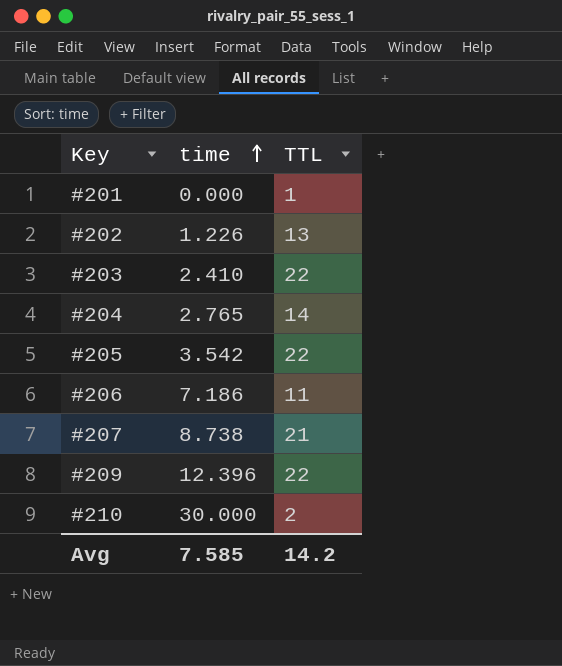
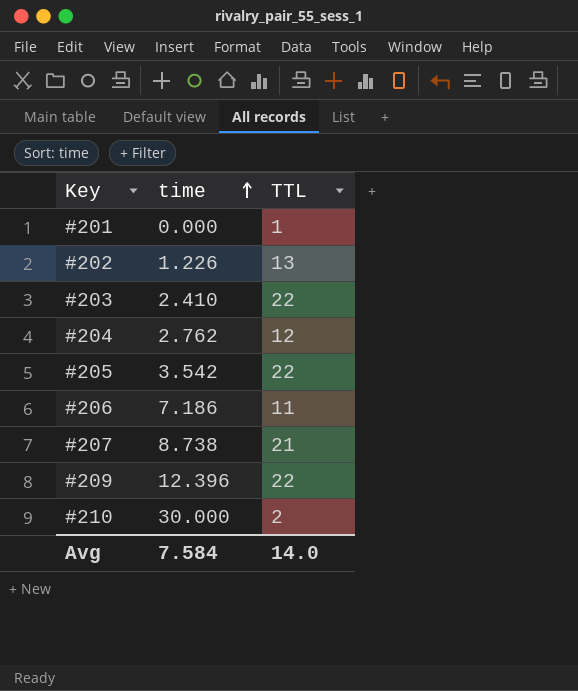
#204 | time: 2.765 -> 2.762
#204 | TTL: 14 -> 12
Avg | time: 7.585 -> 7.584
Avg | TTL: 14.2 -> 14.0

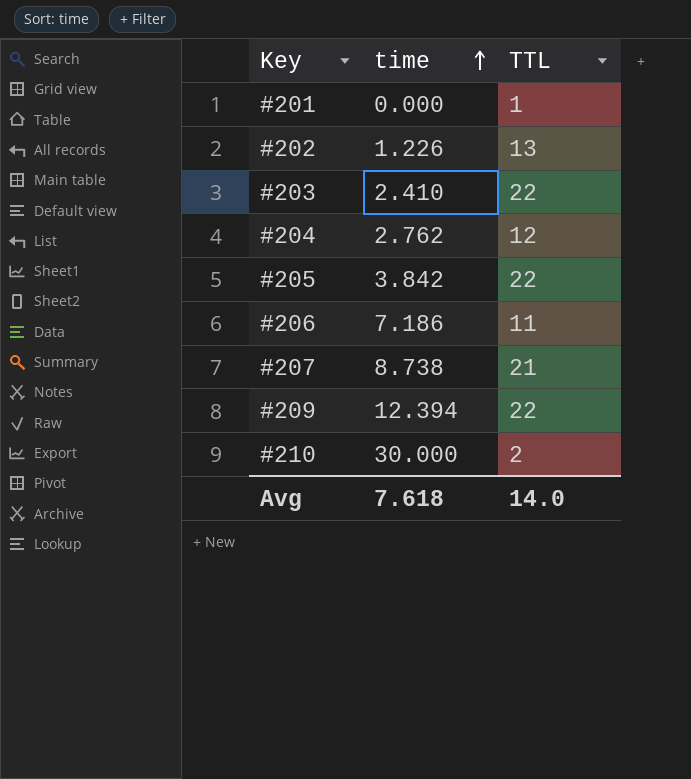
#205 | time: 3.542 -> 3.842
#209 | time: 12.396 -> 12.394
Avg | time: 7.584 -> 7.618

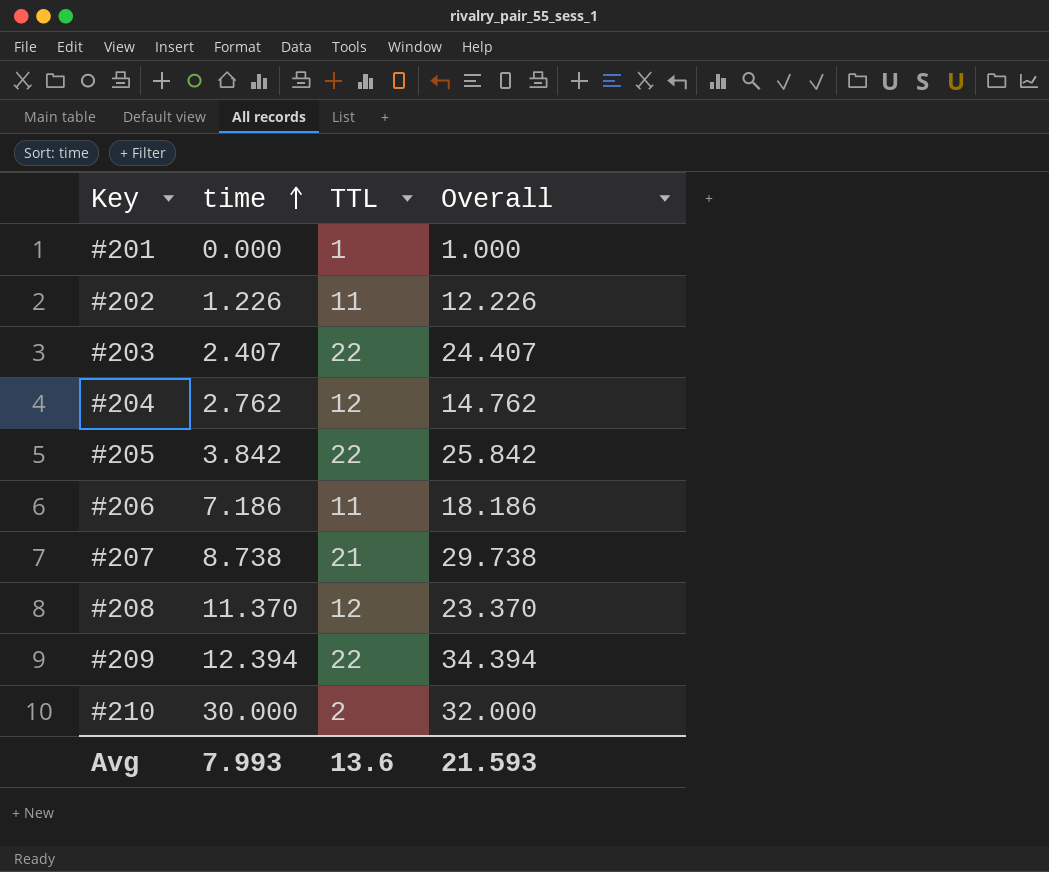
column Overall | formula: none -> [time] + [TTL]
#202 | TTL: 13 -> 11
#203 | time: 2.410 -> 2.407
row #208: none -> 11.370 | 12 | 23.370
Avg | time: 7.618 -> 7.993
Avg | TTL: 14.0 -> 13.6

